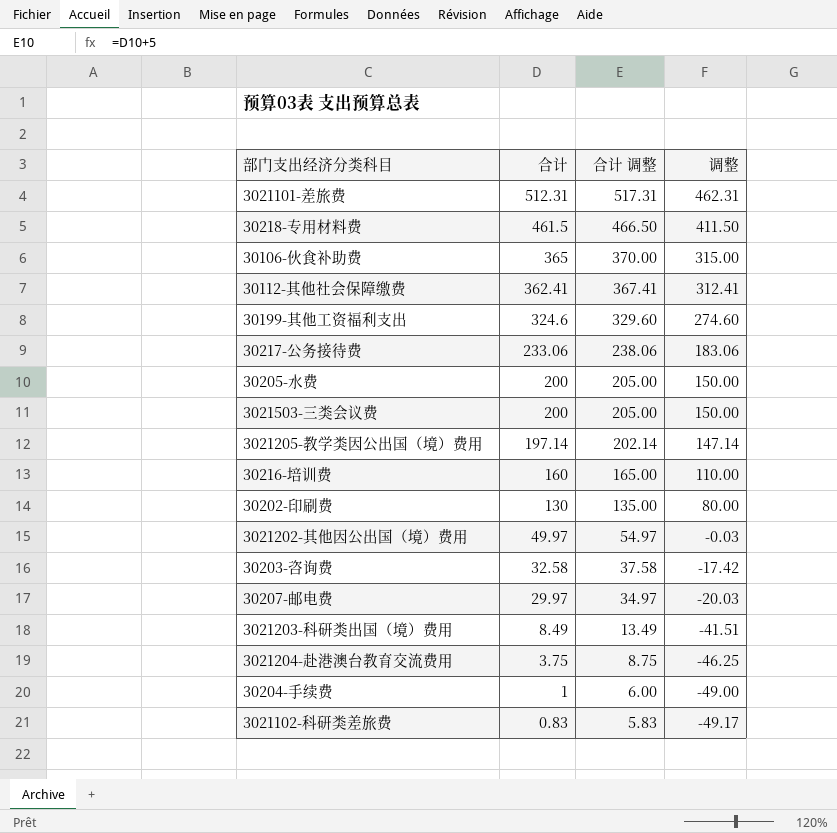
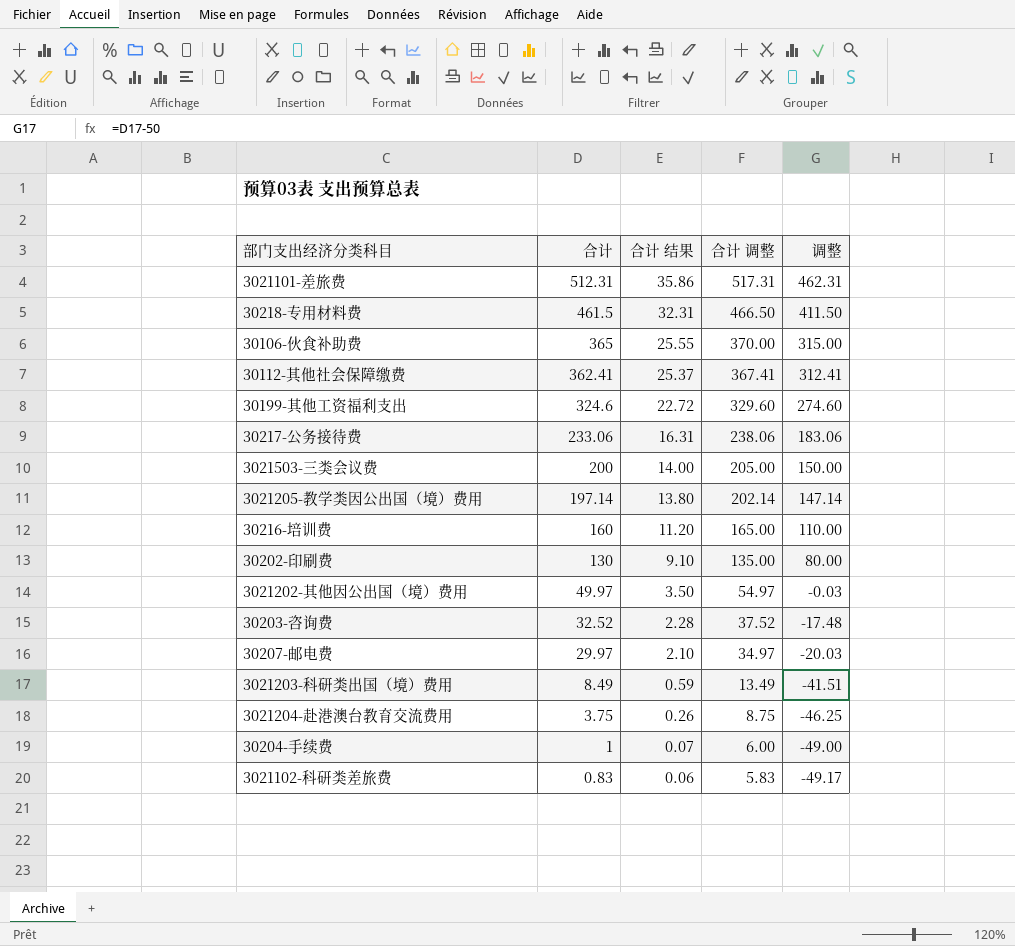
column 合计 结果 | formula: none -> [合计] * 0.07
row 30205-水费: 200 | 205.00 | 150.00 -> none
30203-咨询费 | 合计: 32.58 -> 32.52
30203-咨询费 | 合计 调整: 37.58 -> 37.52
30203-咨询费 | 调整: -17.42 -> -17.48

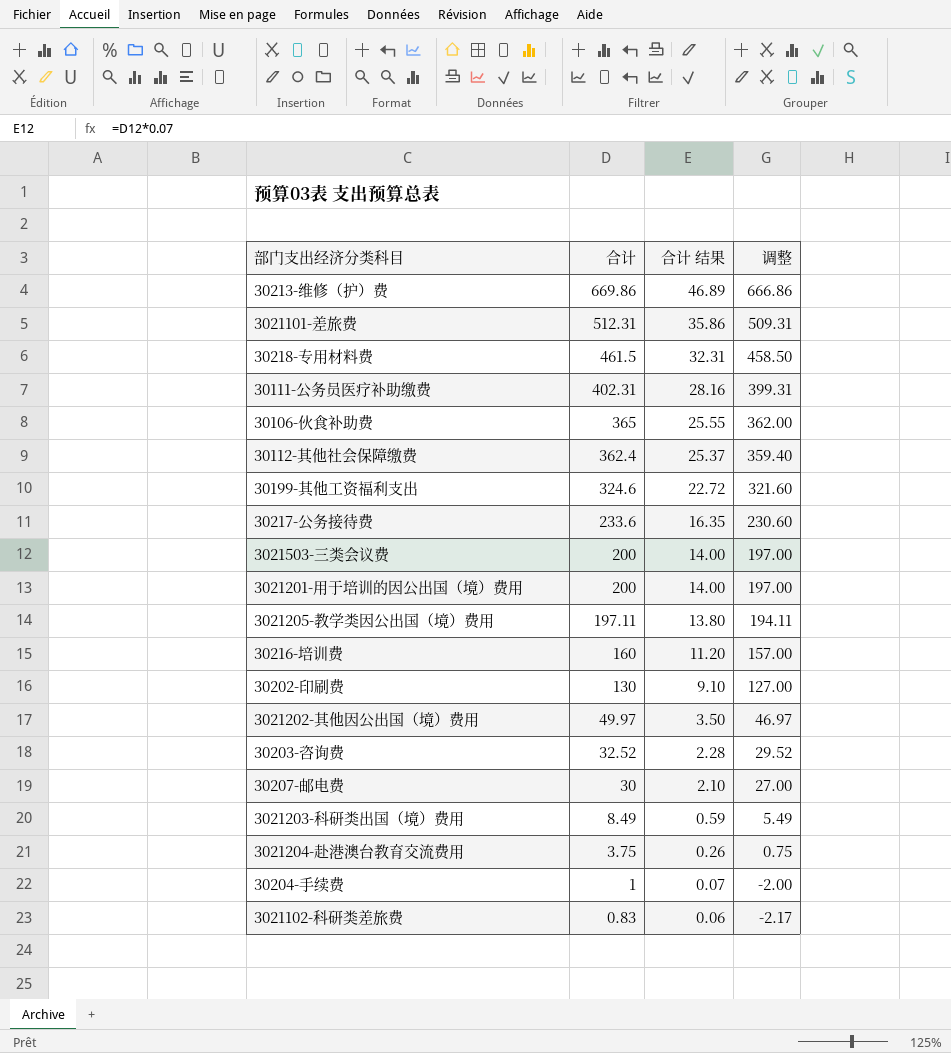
column 合计 调整 | formula: [合计] + 5 -> none
column 调整 | formula: [合计] - 50 -> [合计] - 3
row 30213-维修（护）费: none -> 669.86 | 46.89 | 666.86
row 30111-公务员医疗补助缴费: none -> 402.31 | 28.16 | 399.31
30112-其他社会保障缴费 | 合计: 362.41 -> 362.4
30217-公务接待费 | 合计: 233.06 -> 233.6
30217-公务接待费 | 合计 结果: 16.31 -> 16.35
row 3021201-用于培训的因公出国（境）费用: none -> 200 | 14.00 | 197.00
3021205-教学类因公出国（境）费用 | 合计: 197.14 -> 197.11
30207-邮电费 | 合计: 29.97 -> 30

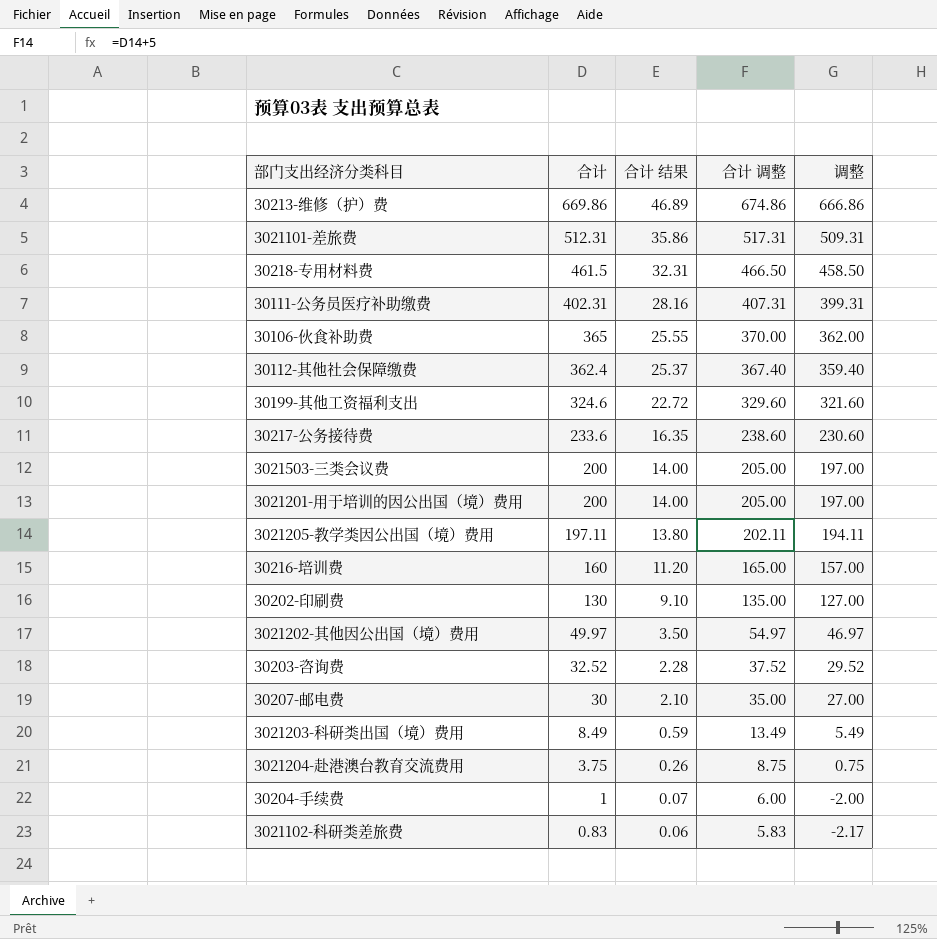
column 合计 调整 | formula: none -> [合计] + 5

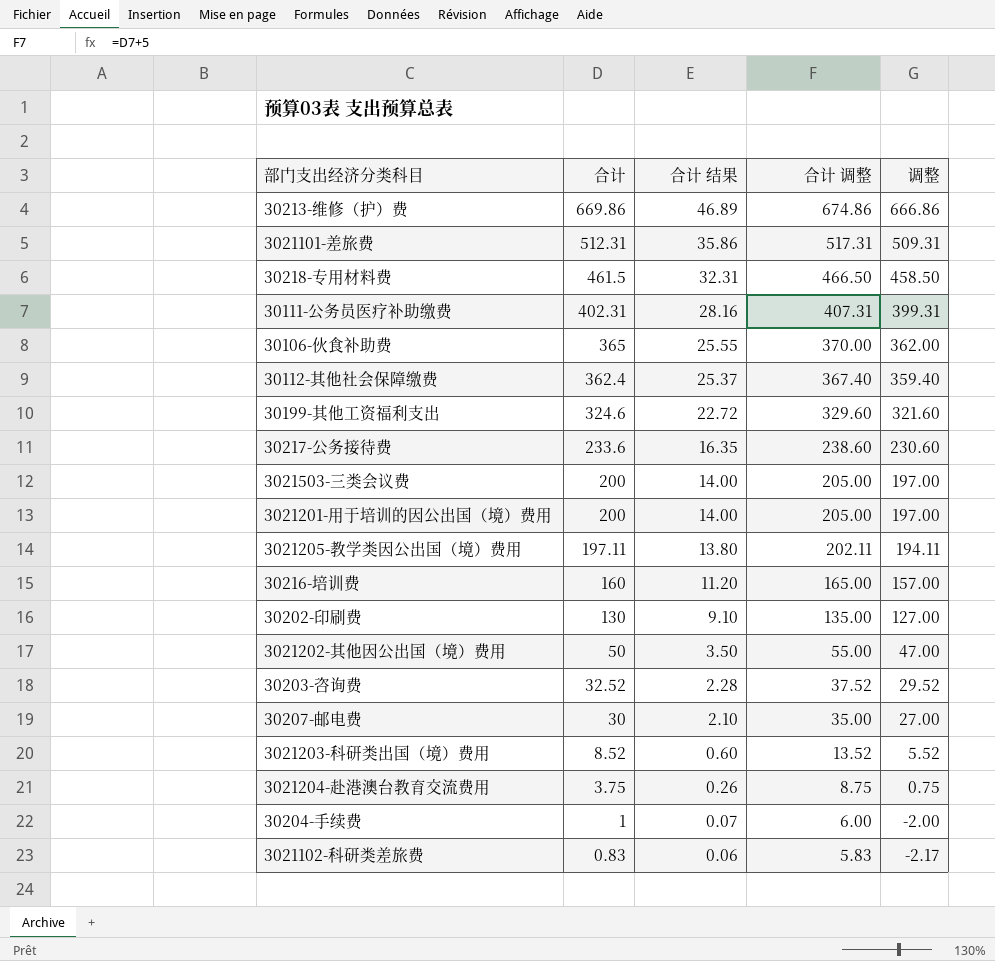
3021202-其他因公出国（境）费用 | 合计: 49.97 -> 50
3021202-其他因公出国（境）费用 | 合计 调整: 54.97 -> 55.00
3021202-其他因公出国（境）费用 | 调整: 46.97 -> 47.00
3021203-科研类出国（境）费用 | 合计: 8.49 -> 8.52
3021203-科研类出国（境）费用 | 合计 结果: 0.59 -> 0.60
3021203-科研类出国（境）费用 | 合计 调整: 13.49 -> 13.52
3021203-科研类出国（境）费用 | 调整: 5.49 -> 5.52

